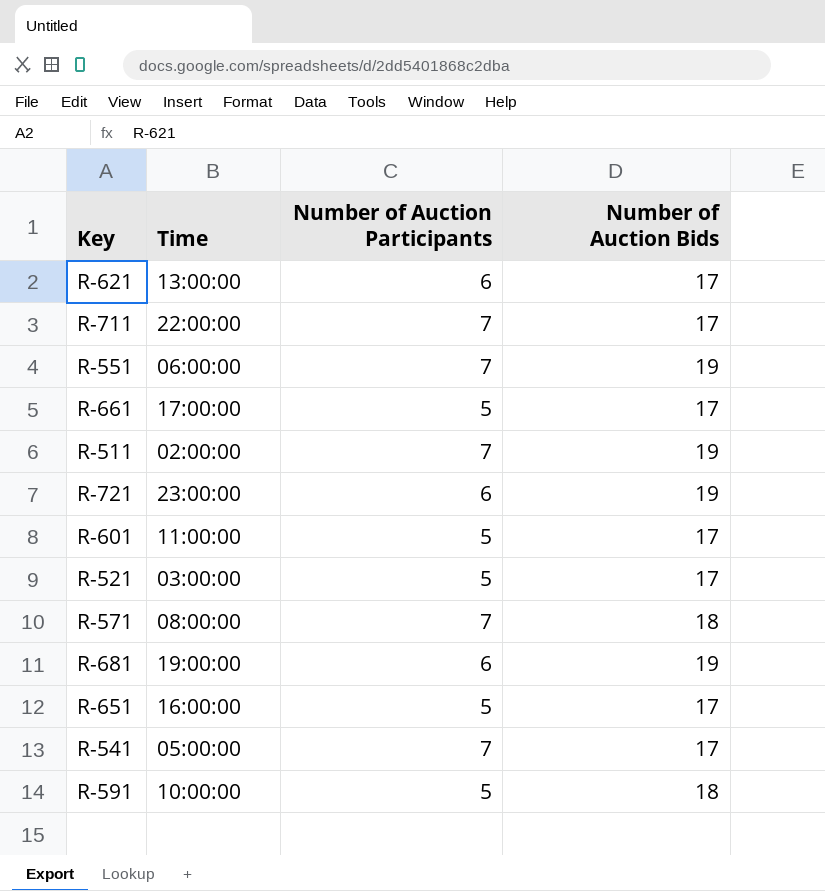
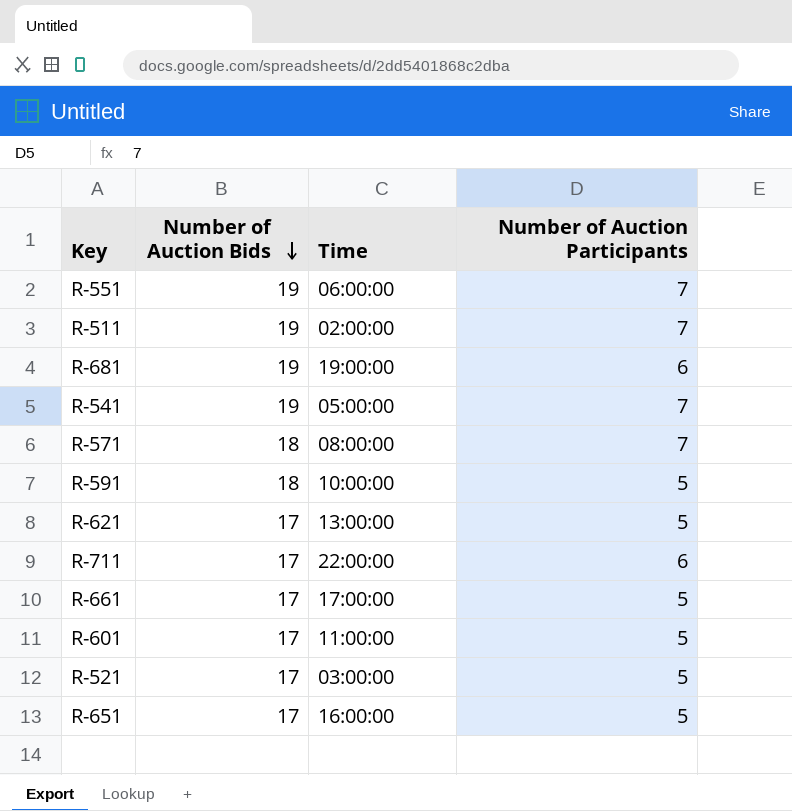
row order: none -> Number of Auction Bids descending
column Number of Auction Bids | position: 4 -> 2
row R-721: 23:00:00 | 6 | 19 -> none
R-541 | Number of Auction Bids: 17 -> 19
R-621 | Number of Auction Participants: 6 -> 5
R-711 | Number of Auction Participants: 7 -> 6

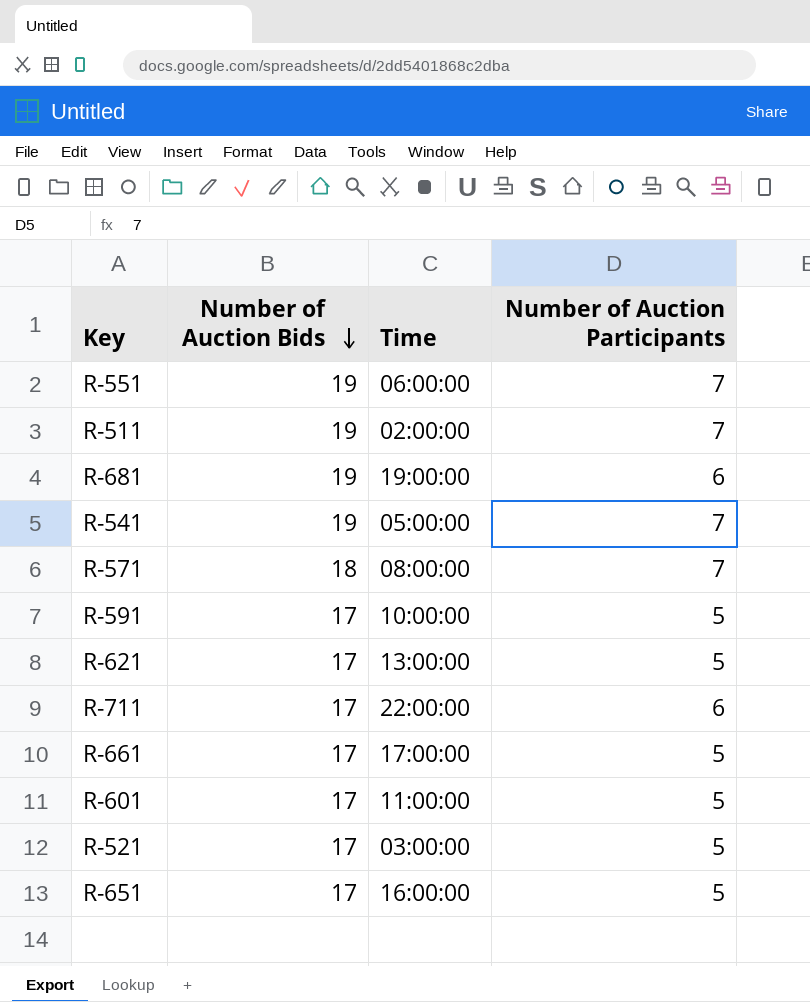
R-591 | Number of Auction Bids: 18 -> 17

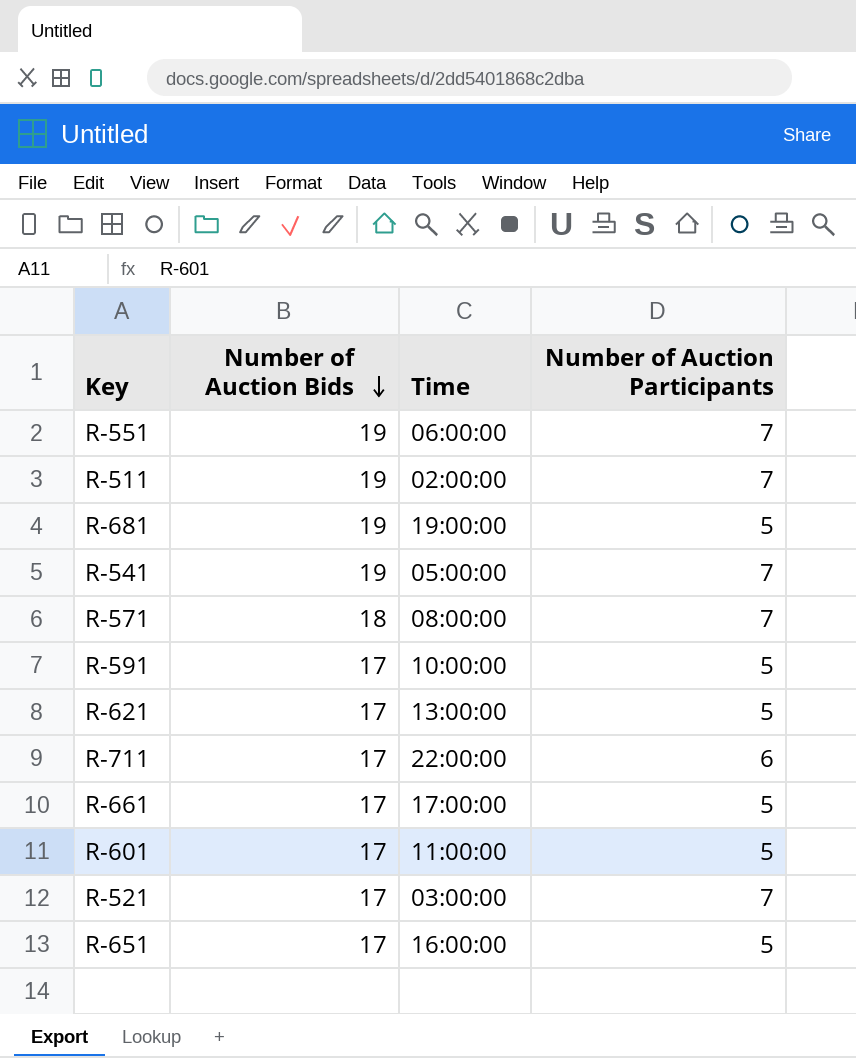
R-681 | Number of Auction Participants: 6 -> 5
R-521 | Number of Auction Participants: 5 -> 7

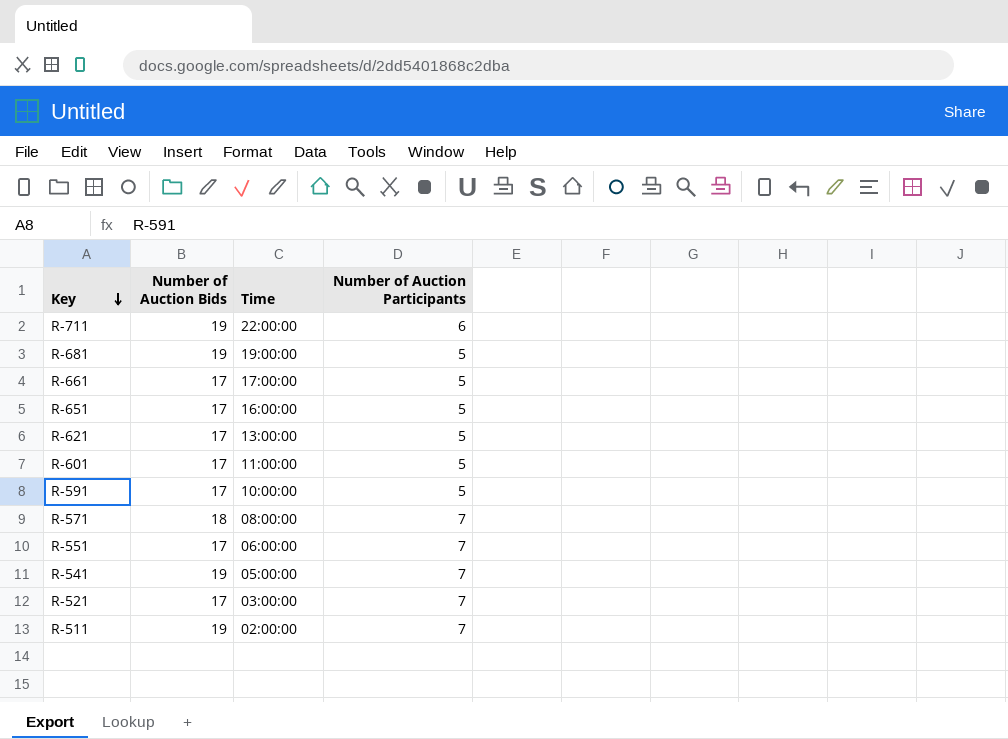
row order: Number of Auction Bids descending -> Key descending
R-711 | Number of Auction Bids: 17 -> 19
R-551 | Number of Auction Bids: 19 -> 17

